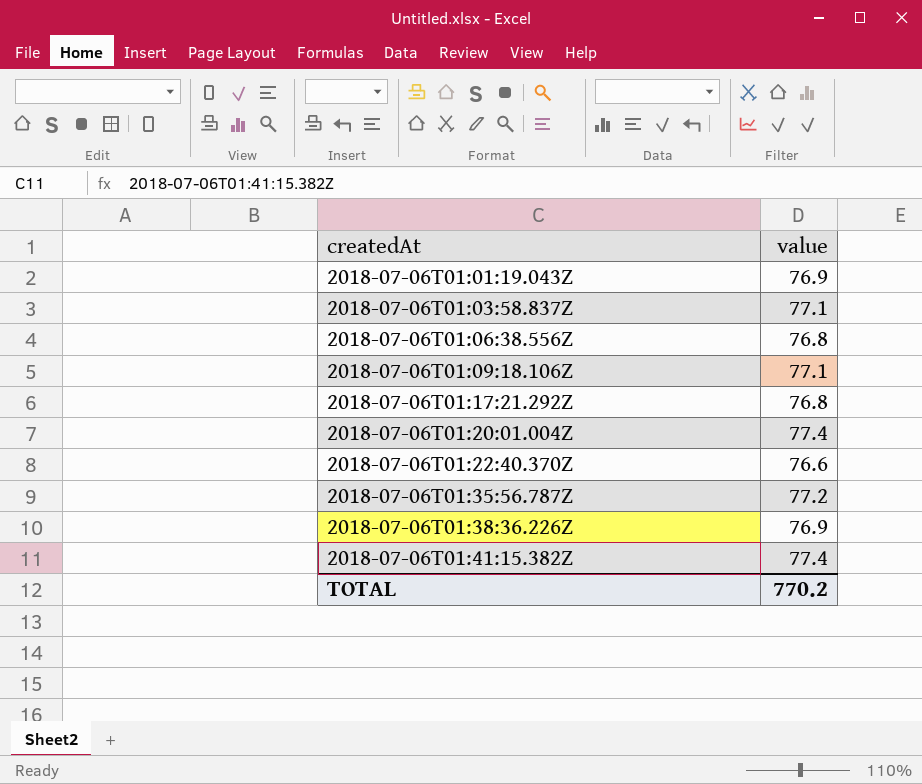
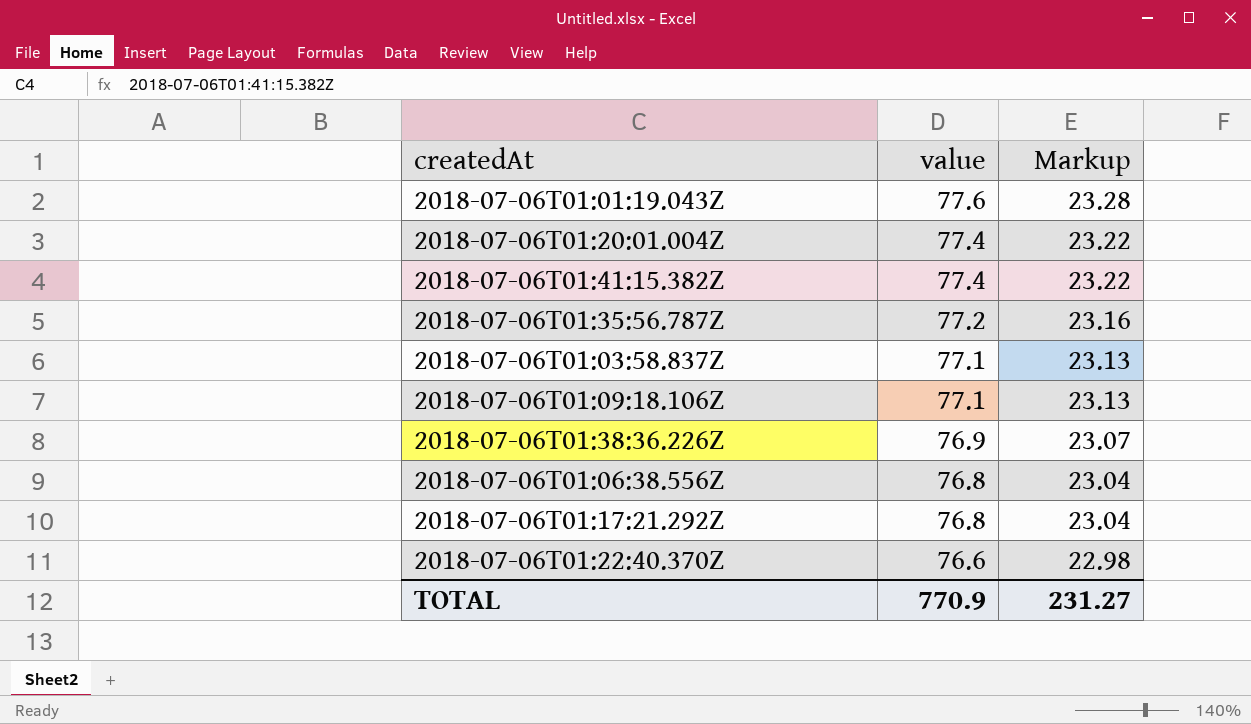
row order: createdAt ascending -> value descending
column Markup | formula: none -> [value] * 0.3
2018-07-06T01:01:19.043Z | value: 76.9 -> 77.6
TOTAL | value: 770.2 -> 770.9

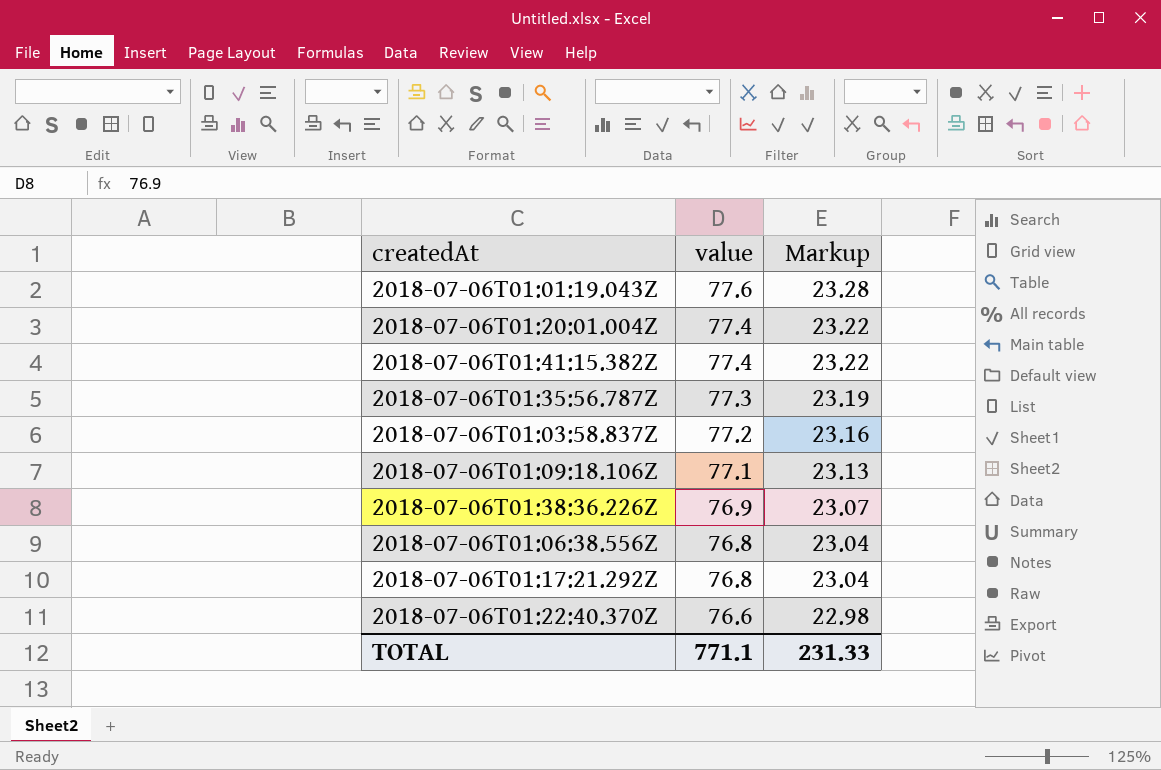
2018-07-06T01:35:56.787Z | value: 77.2 -> 77.3
2018-07-06T01:35:56.787Z | Markup: 23.16 -> 23.19
2018-07-06T01:03:58.837Z | value: 77.1 -> 77.2
2018-07-06T01:03:58.837Z | Markup: 23.13 -> 23.16
TOTAL | value: 770.9 -> 771.1
TOTAL | Markup: 231.27 -> 231.33

